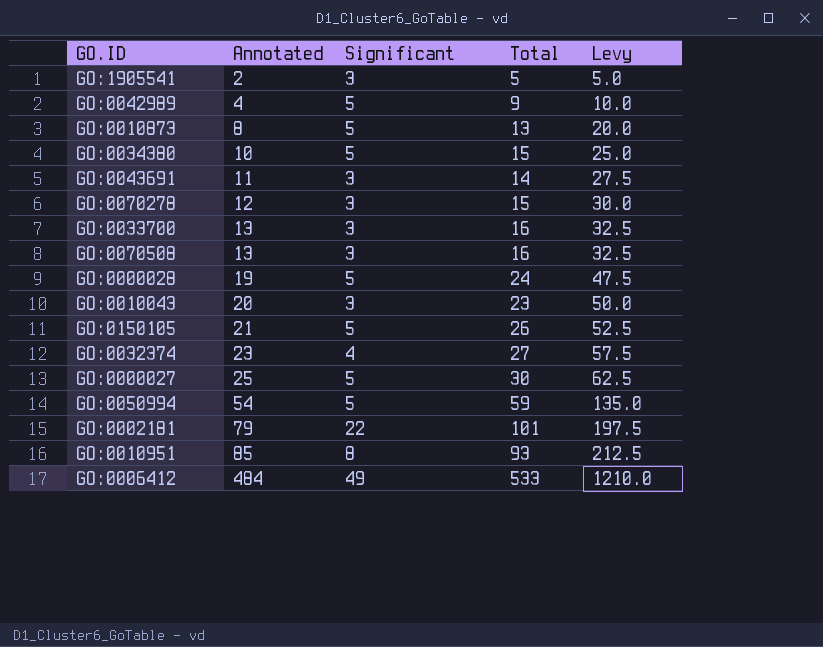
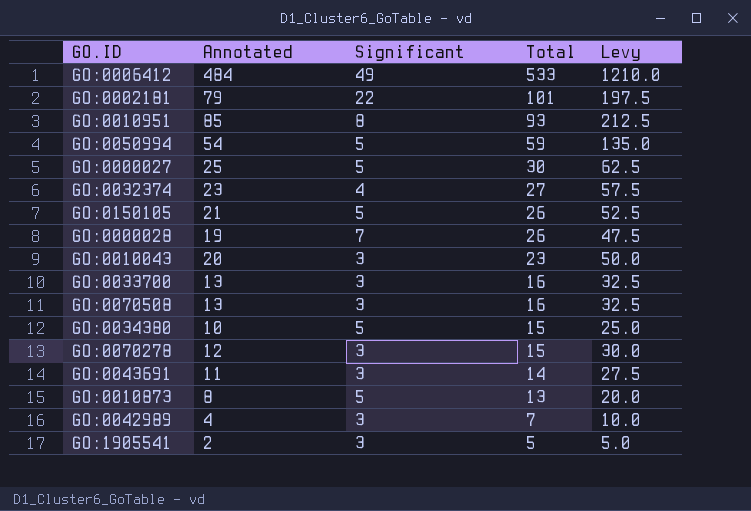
row order: Annotated ascending -> Total descending
GO:0000028 | Significant: 5 -> 7
GO:0000028 | Total: 24 -> 26
GO:0042989 | Significant: 5 -> 3
GO:0042989 | Total: 9 -> 7

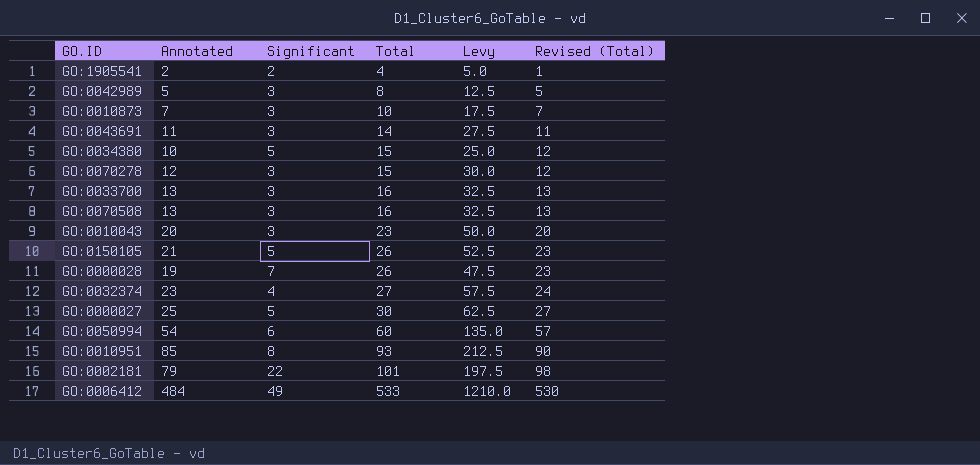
row order: Total descending -> Total ascending
column Revised (Total) | formula: none -> [Total] - 3
GO:1905541 | Significant: 3 -> 2
GO:1905541 | Total: 5 -> 4
GO:0042989 | Annotated: 4 -> 5
GO:0042989 | Total: 7 -> 8
GO:0042989 | Levy: 10.0 -> 12.5
GO:0010873 | Annotated: 8 -> 7
GO:0010873 | Significant: 5 -> 3
GO:0010873 | Total: 13 -> 10
GO:0010873 | Levy: 20.0 -> 17.5
GO:0050994 | Significant: 5 -> 6
GO:0050994 | Total: 59 -> 60

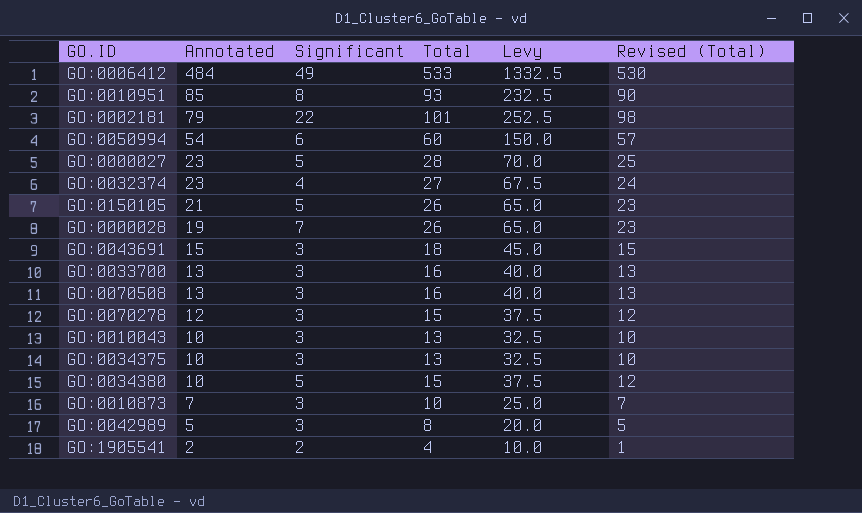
row order: Total ascending -> Annotated descending
column Levy | formula: [Annotated] * 2.5 -> [Total] * 2.5
GO:0000027 | Annotated: 25 -> 23
GO:0000027 | Total: 30 -> 28
GO:0000027 | Revised (Total): 27 -> 25
GO:0043691 | Annotated: 11 -> 15
GO:0043691 | Total: 14 -> 18
GO:0043691 | Revised (Total): 11 -> 15
GO:0010043 | Annotated: 20 -> 10
GO:0010043 | Total: 23 -> 13
GO:0010043 | Revised (Total): 20 -> 10
row GO:0034375: none -> 10 | 3 | 13 | 32.5 | 10

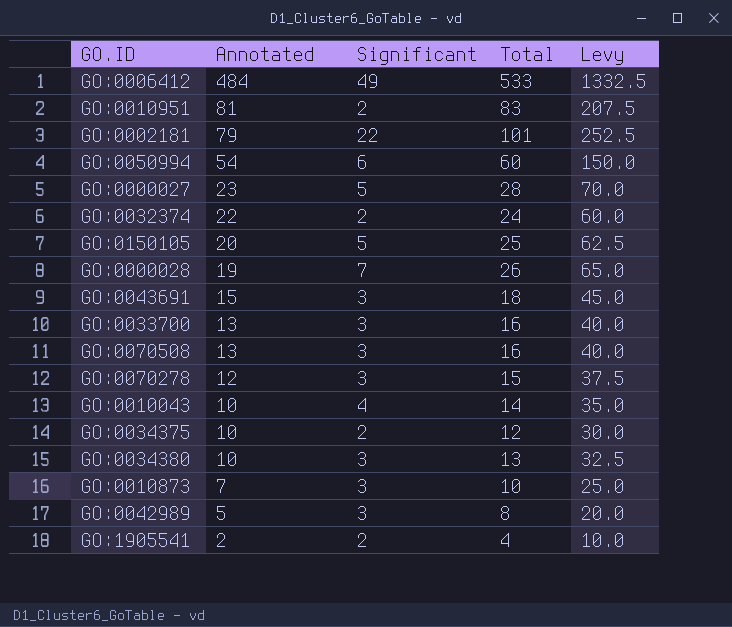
column Revised (Total) | formula: [Total] - 3 -> none
GO:0010951 | Annotated: 85 -> 81
GO:0010951 | Significant: 8 -> 2
GO:0010951 | Total: 93 -> 83
GO:0010951 | Levy: 232.5 -> 207.5
GO:0032374 | Annotated: 23 -> 22
GO:0032374 | Significant: 4 -> 2
GO:0032374 | Total: 27 -> 24
GO:0032374 | Levy: 67.5 -> 60.0
GO:0150105 | Annotated: 21 -> 20
GO:0150105 | Total: 26 -> 25
GO:0150105 | Levy: 65.0 -> 62.5
GO:0010043 | Significant: 3 -> 4
GO:0010043 | Total: 13 -> 14
GO:0010043 | Levy: 32.5 -> 35.0
GO:0034375 | Significant: 3 -> 2
GO:0034375 | Total: 13 -> 12
GO:0034375 | Levy: 32.5 -> 30.0
GO:0034380 | Significant: 5 -> 3
GO:0034380 | Total: 15 -> 13
GO:0034380 | Levy: 37.5 -> 32.5

